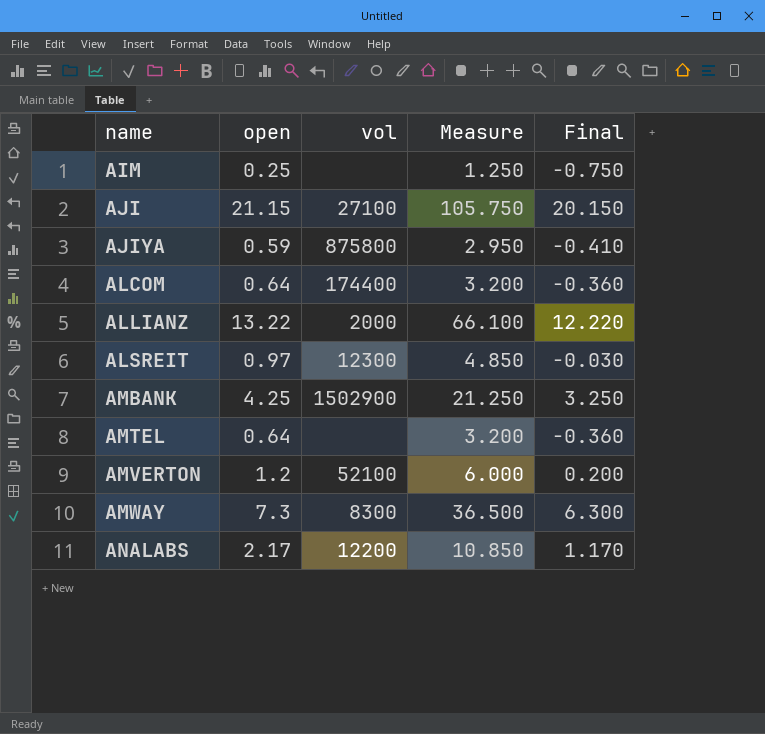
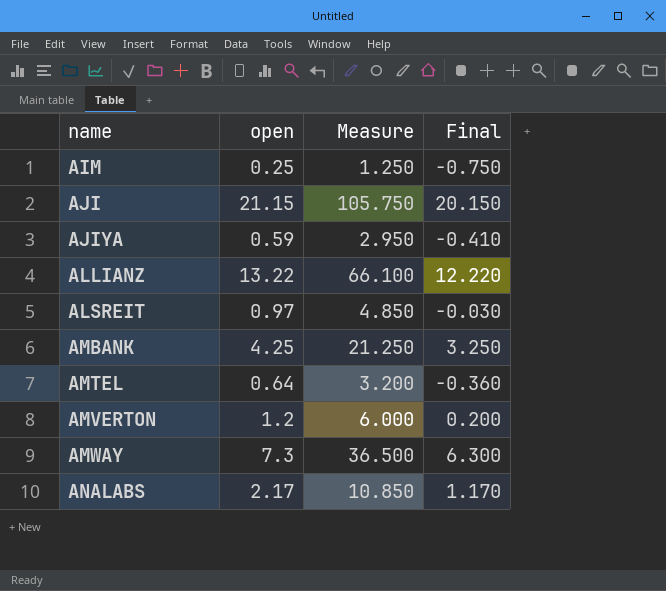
column vol | position: 3 -> none
row ALCOM: 0.64 | 174400 | 3.200 | -0.360 -> none

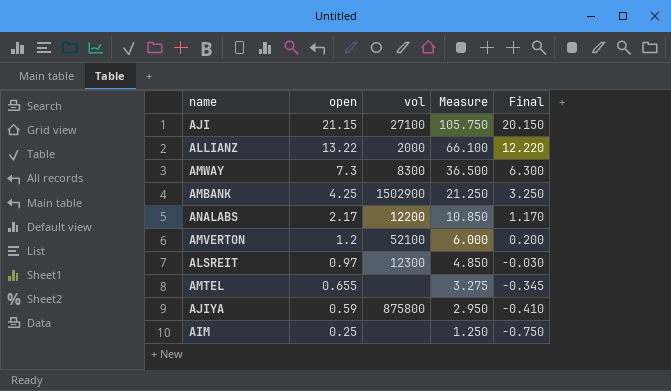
row order: name ascending -> open descending
column vol | position: none -> 3
AMTEL | open: 0.64 -> 0.655
AMTEL | Measure: 3.200 -> 3.275
AMTEL | Final: -0.360 -> -0.345

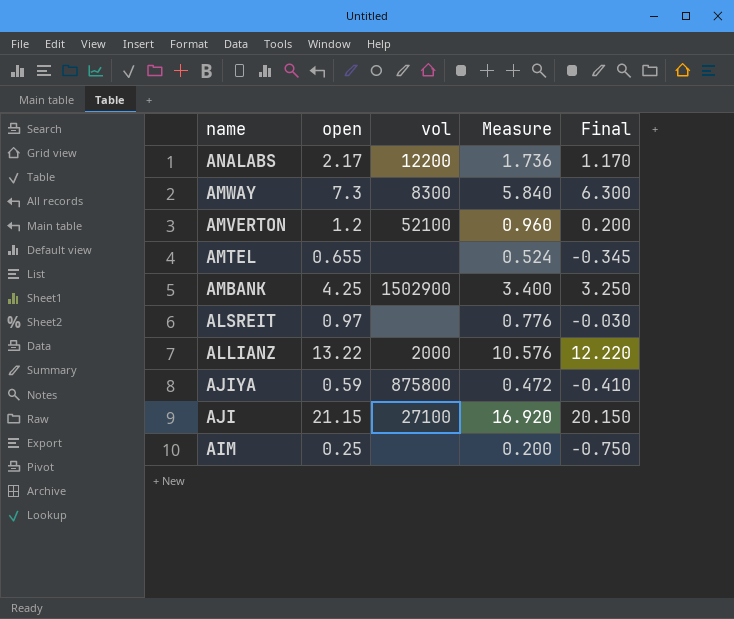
row order: open descending -> name descending
column Measure | formula: [open] * 5 -> [open] * 0.8
ALSREIT | vol: 12300 -> none

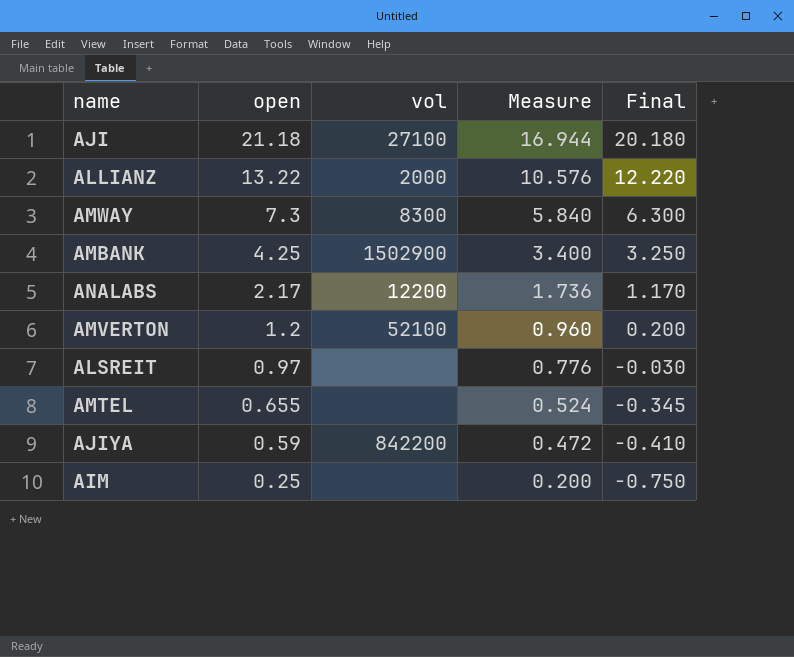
row order: name descending -> open descending
AJI | open: 21.15 -> 21.18
AJI | Measure: 16.920 -> 16.944
AJI | Final: 20.150 -> 20.180
AJIYA | vol: 875800 -> 842200

